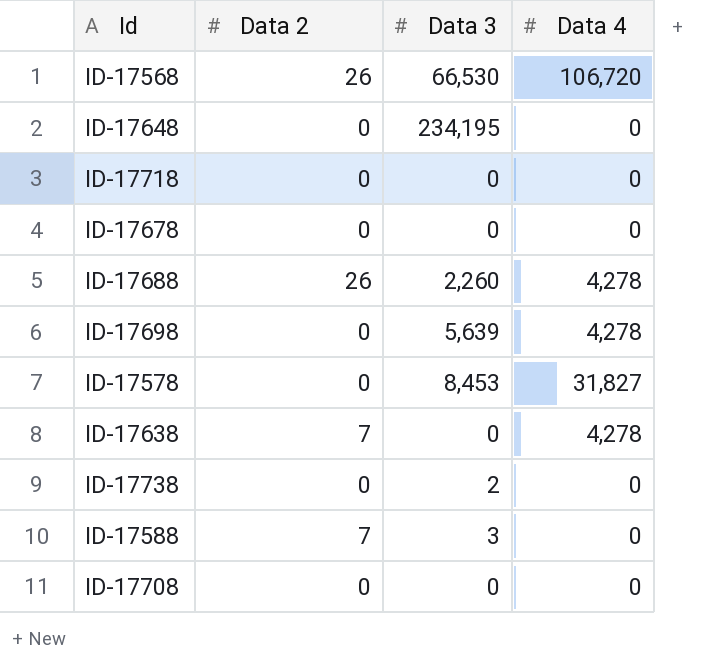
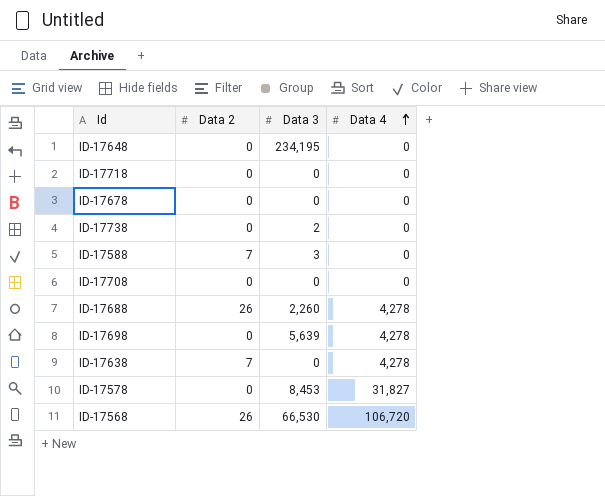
row order: none -> Data 4 ascending

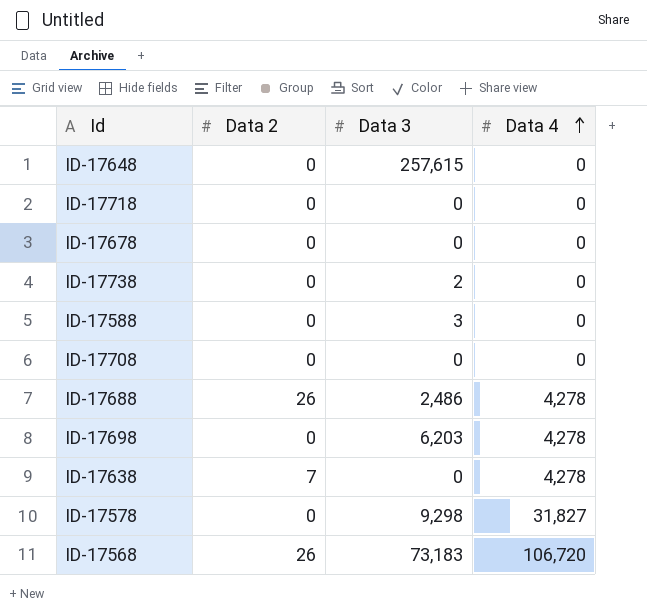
ID-17648 | Data 3: 234,195 -> 257,615
ID-17588 | Data 2: 7 -> 0
ID-17688 | Data 3: 2,260 -> 2,486
ID-17698 | Data 3: 5,639 -> 6,203
ID-17578 | Data 3: 8,453 -> 9,298
ID-17568 | Data 3: 66,530 -> 73,183

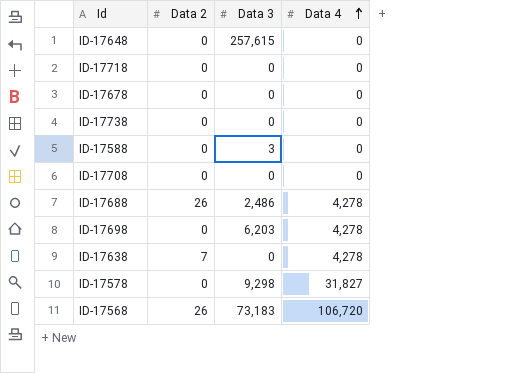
ID-17738 | Data 3: 2 -> 0

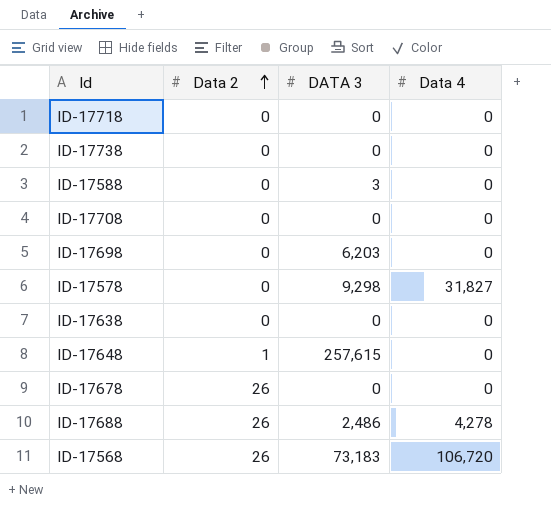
row order: Data 4 ascending -> Data 2 ascending
column name: Data 3 -> DATA 3
ID-17698 | Data 4: 4,278 -> 0
ID-17638 | Data 2: 7 -> 0
ID-17638 | Data 4: 4,278 -> 0
ID-17648 | Data 2: 0 -> 1
ID-17678 | Data 2: 0 -> 26

